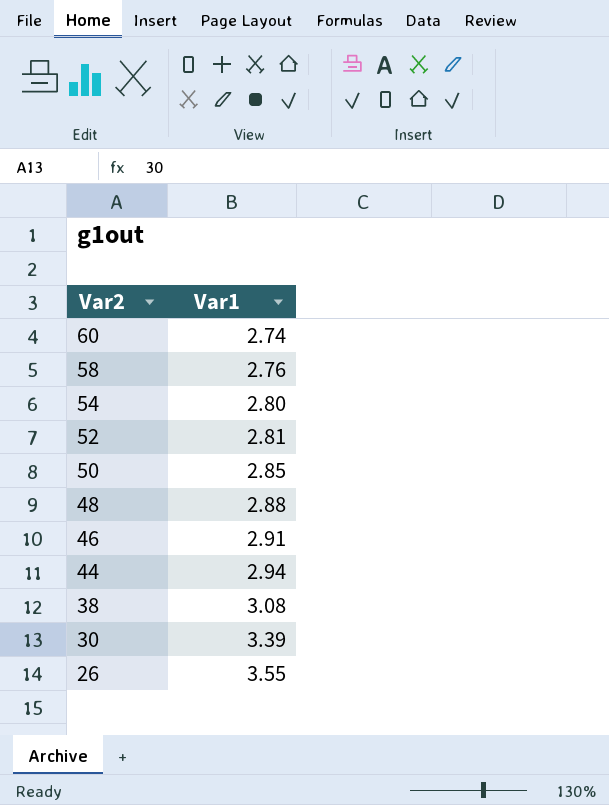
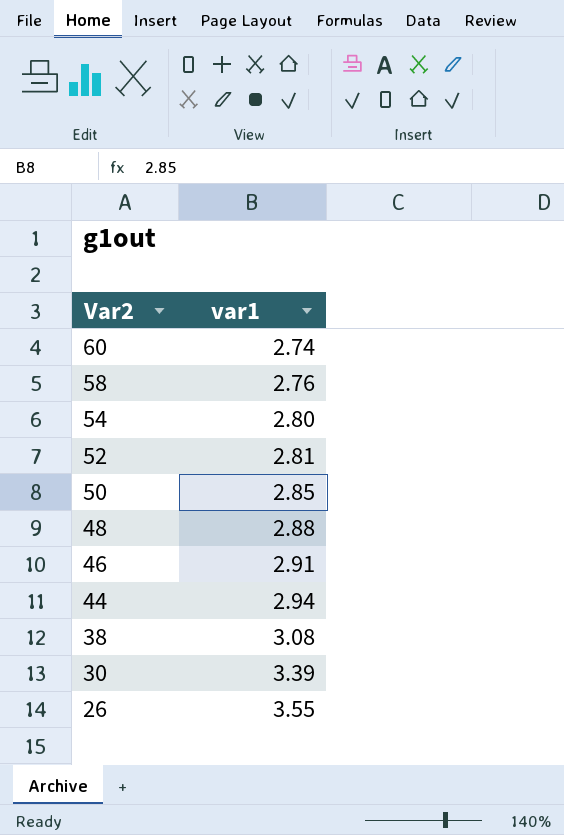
column name: Var1 -> var1

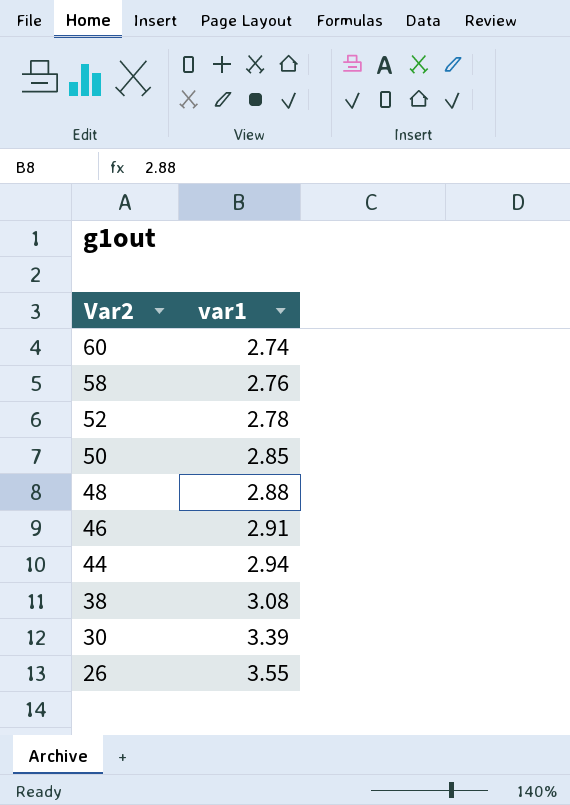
row 54: 2.80 -> none
52 | var1: 2.81 -> 2.78

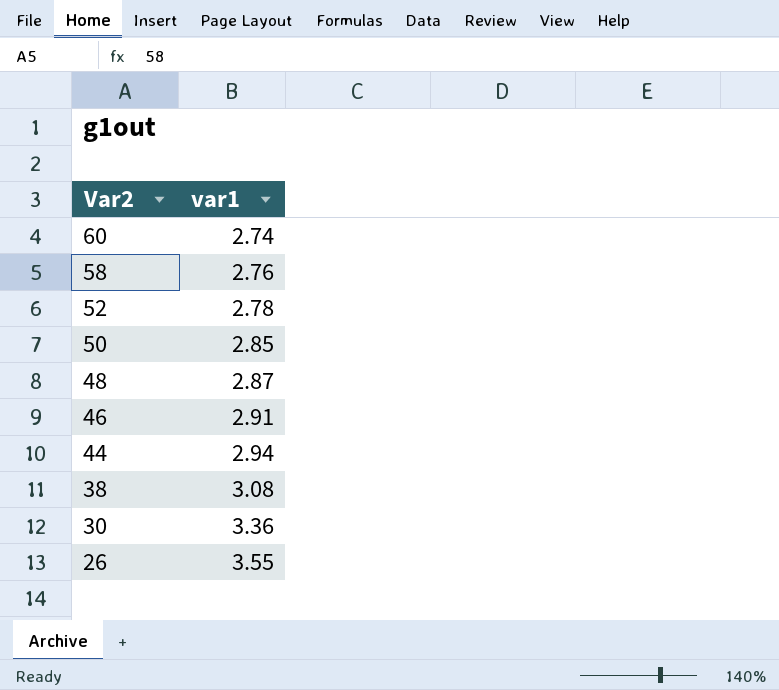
48 | var1: 2.88 -> 2.87
30 | var1: 3.39 -> 3.36

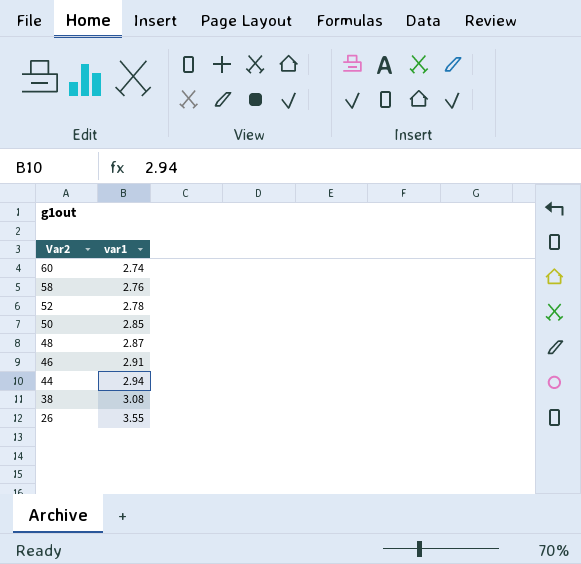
row 30: 3.36 -> none

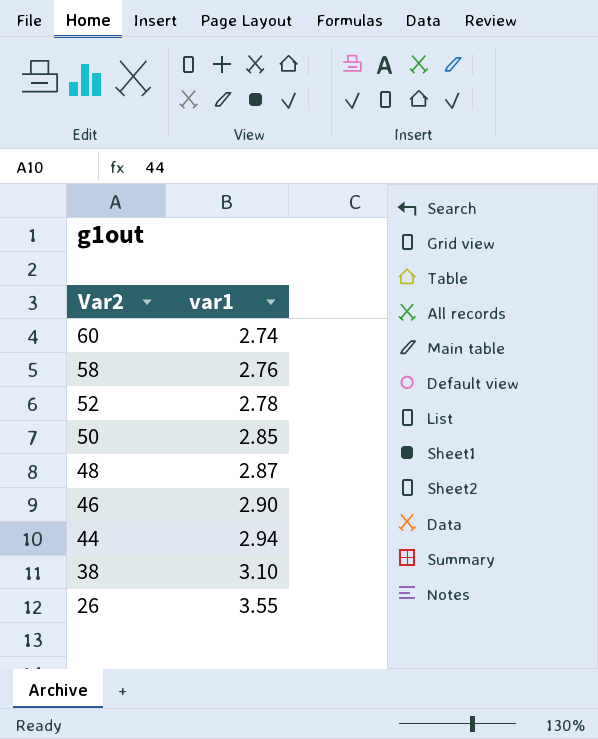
46 | var1: 2.91 -> 2.90
38 | var1: 3.08 -> 3.10

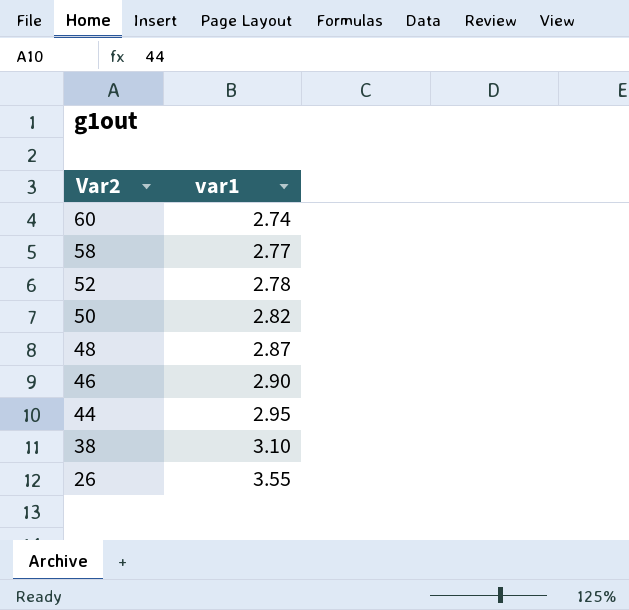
58 | var1: 2.76 -> 2.77
50 | var1: 2.85 -> 2.82
44 | var1: 2.94 -> 2.95

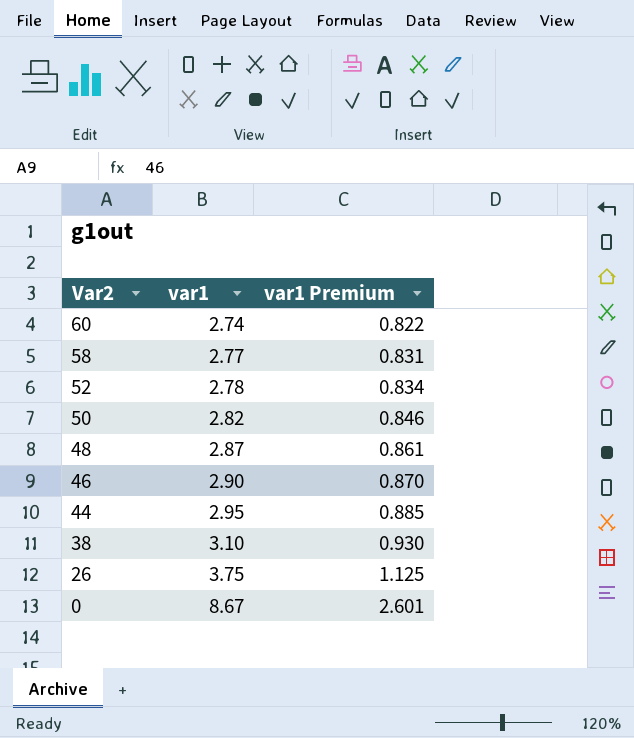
column var1 Premium | formula: none -> [var1] * 0.3
26 | var1: 3.55 -> 3.75
row 0: none -> 8.67 | 2.601

